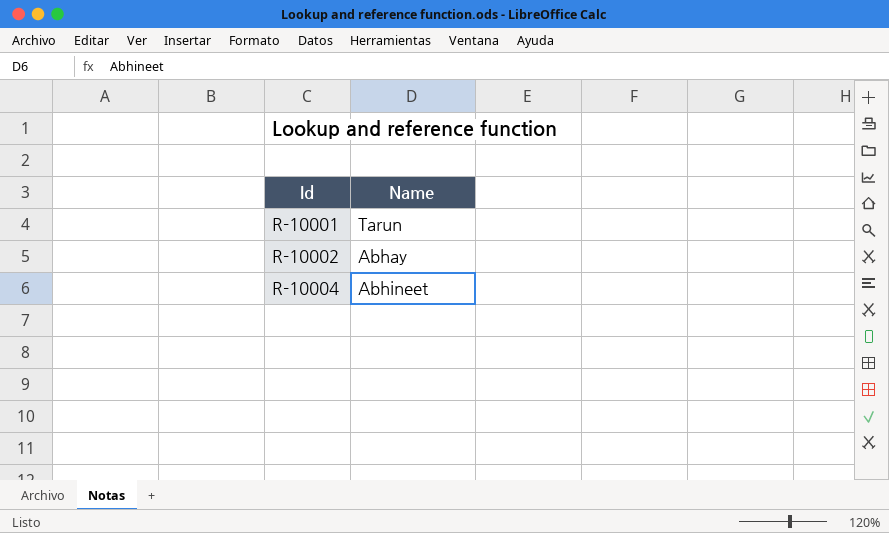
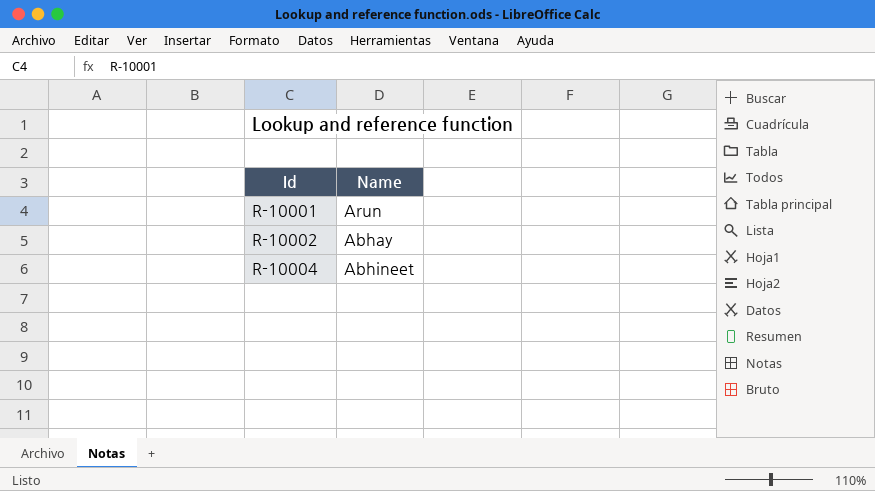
R-10001 | Name: Tarun -> Arun

